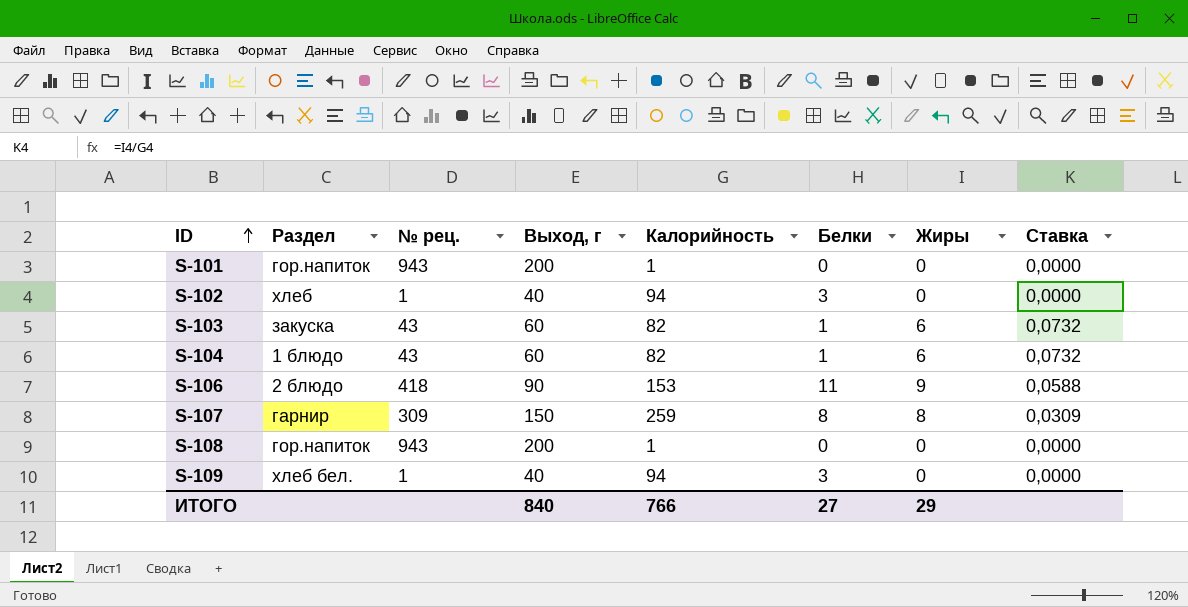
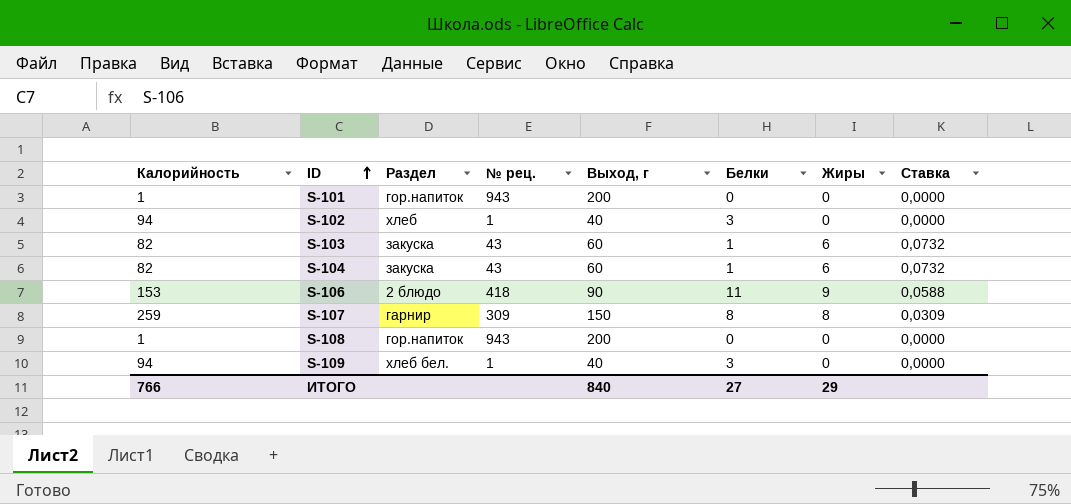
column Калорийность | position: 5 -> 1
S-104 | Раздел: 1 блюдо -> закуска

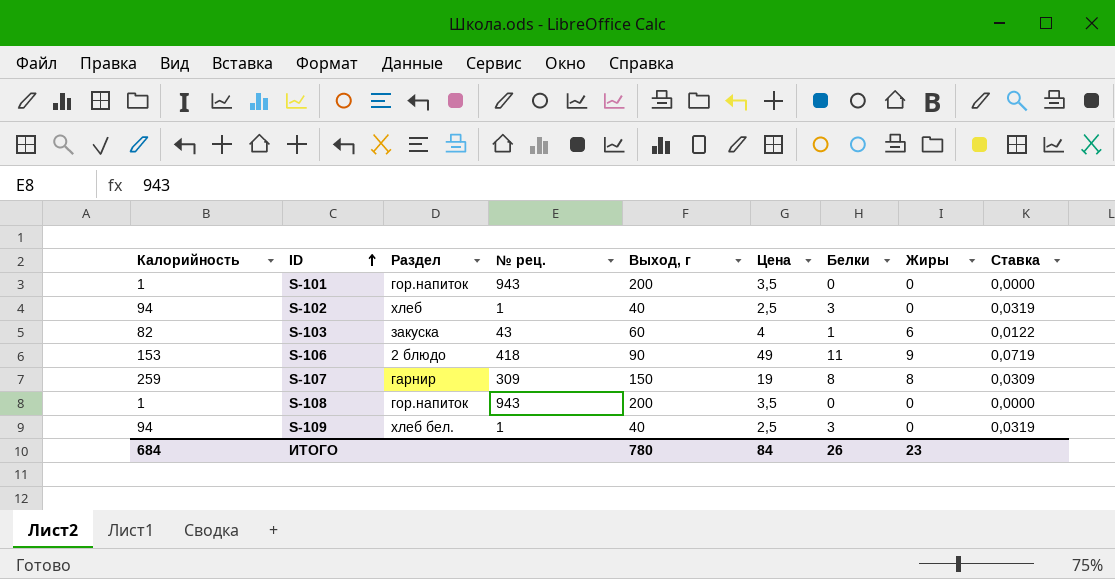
column Цена | position: none -> 6
column Ставка | formula: [Жиры] / [Калорийность] -> [Белки] / [Калорийность]
row S-104: 82 | закуска | 43 | 60 | 1 | 6 | 0,0732 -> none
ИТОГО | Калорийность: 766 -> 684
ИТОГО | Выход, г: 840 -> 780
ИТОГО | Белки: 27 -> 26
ИТОГО | Жиры: 29 -> 23

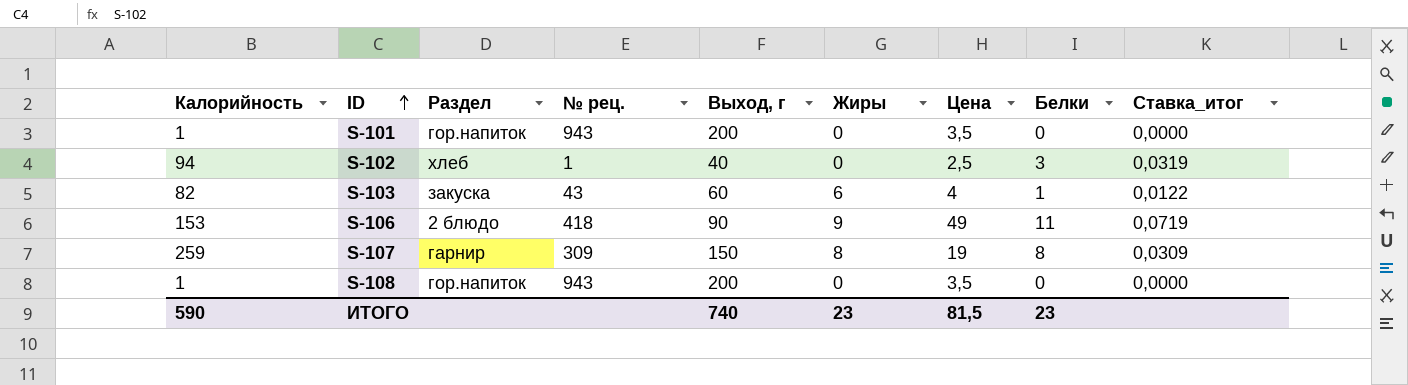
column Жиры | position: 8 -> 6
column name: Ставка -> Ставка_итог
row S-109: 94 | хлеб бел. | 1 | 40 | 2,5 | 3 | 0 | 0,0319 -> none
ИТОГО | Калорийность: 684 -> 590
ИТОГО | Выход, г: 780 -> 740
ИТОГО | Цена: 84 -> 81,5
ИТОГО | Белки: 26 -> 23

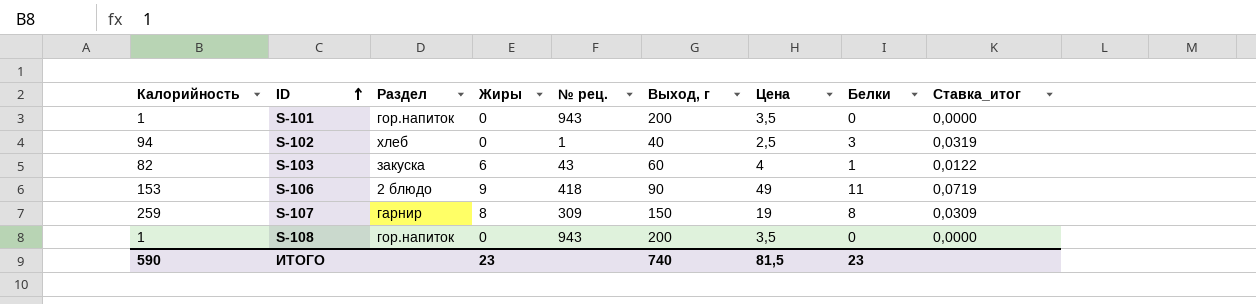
column Жиры | position: 6 -> 4

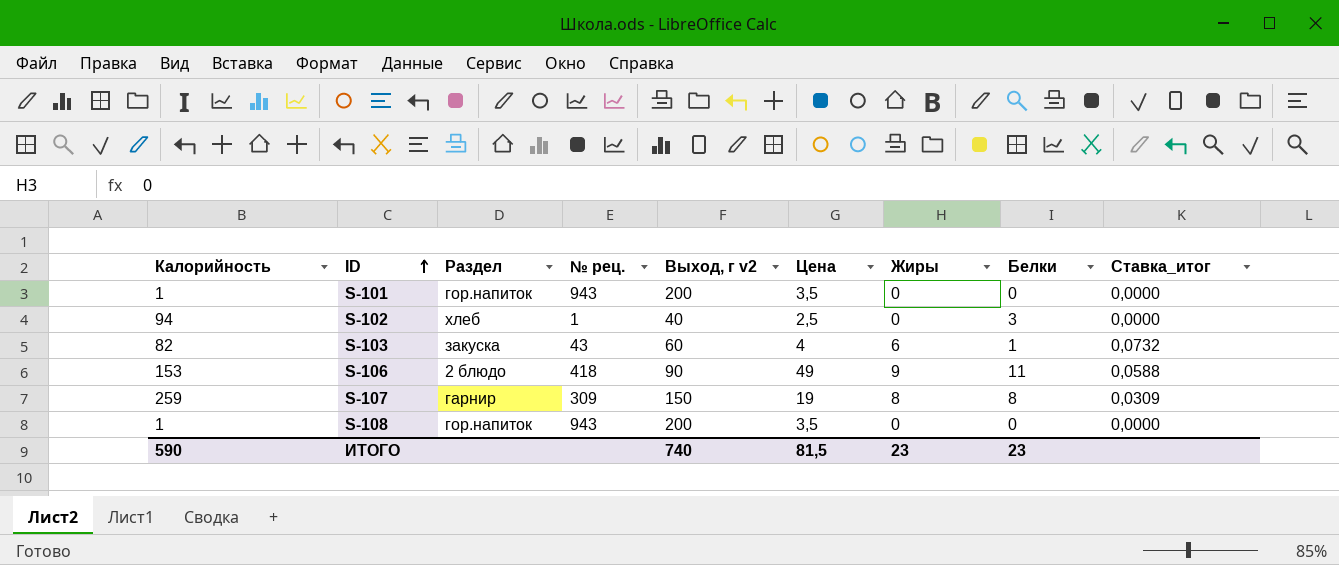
column name: Выход, г -> Выход, г v2
column Жиры | position: 4 -> 7
column Ставка_итог | formula: [Белки] / [Калорийность] -> [Жиры] / [Калорийность]

